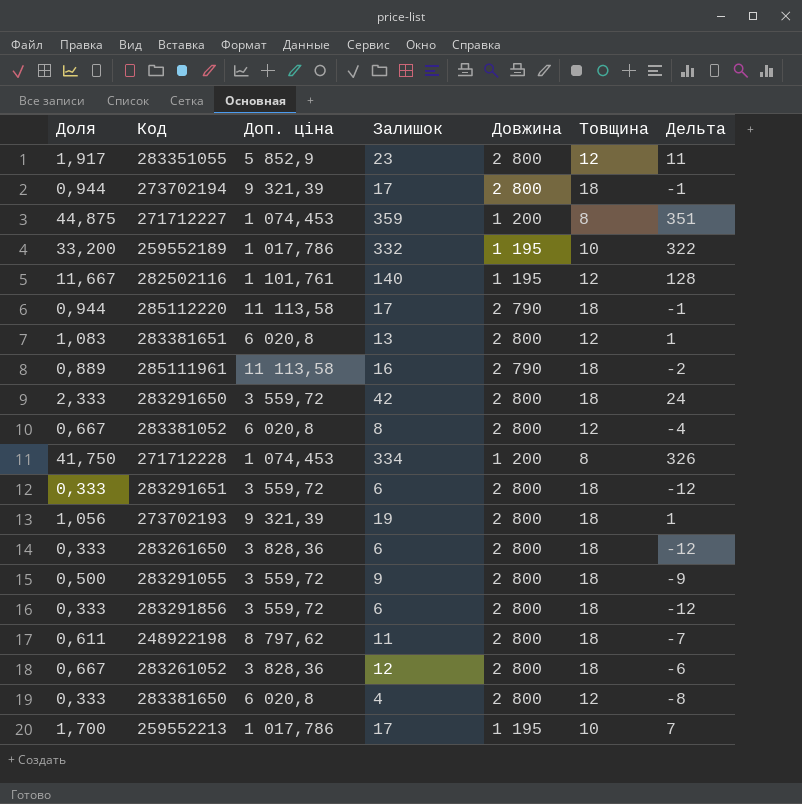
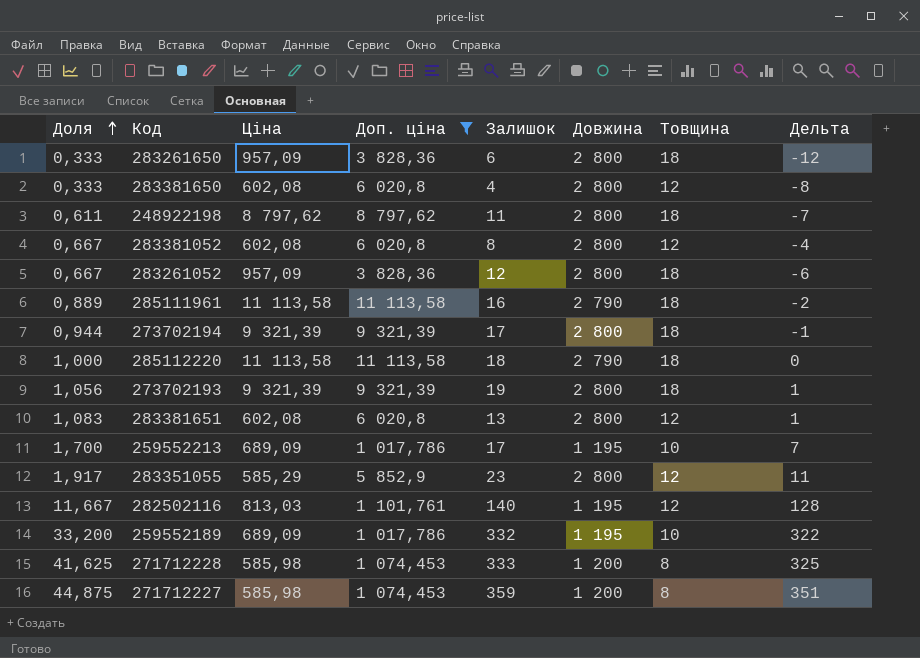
filter: none -> Доп. ціна != 3 559,72
row order: none -> Доля ascending
column Ціна | position: none -> 3
285112220 | Доля: 0,944 -> 1,000
285112220 | Залишок: 17 -> 18
285112220 | Дельта: -1 -> 0
271712228 | Доля: 41,750 -> 41,625
271712228 | Залишок: 334 -> 333
271712228 | Дельта: 326 -> 325

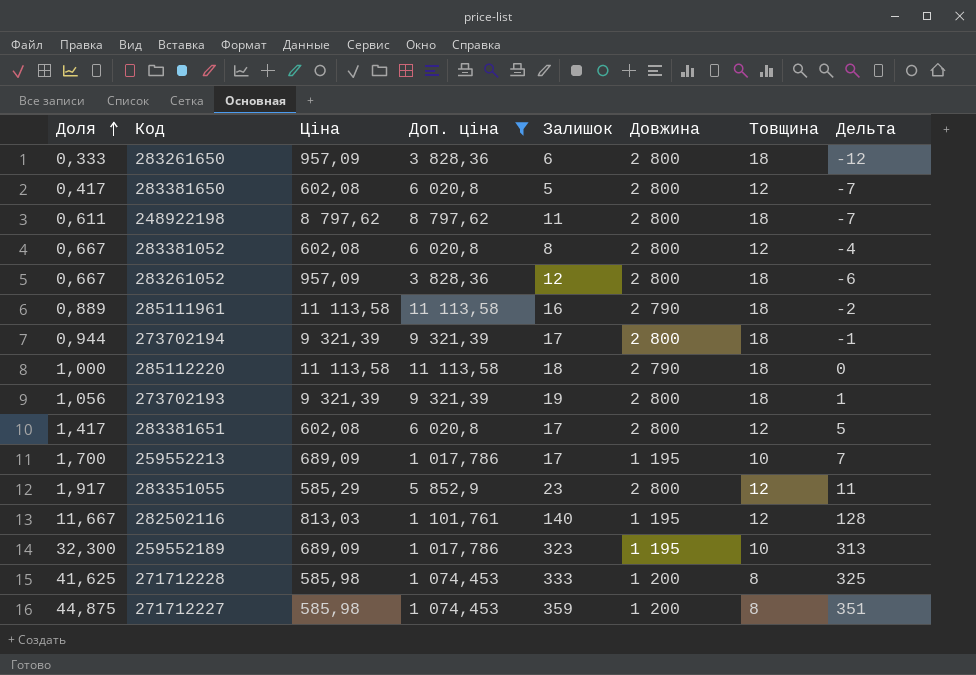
283381650 | Доля: 0,333 -> 0,417
283381650 | Залишок: 4 -> 5
283381650 | Дельта: -8 -> -7
283381651 | Доля: 1,083 -> 1,417
283381651 | Залишок: 13 -> 17
283381651 | Дельта: 1 -> 5
259552189 | Доля: 33,200 -> 32,300
259552189 | Залишок: 332 -> 323
259552189 | Дельта: 322 -> 313

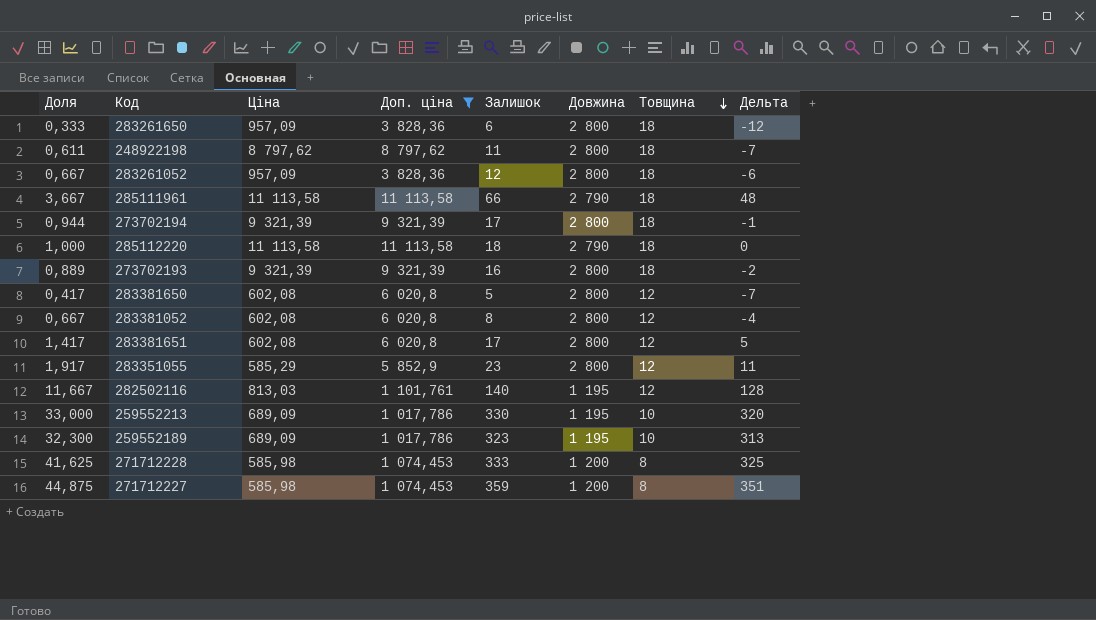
row order: Доля ascending -> Товщина descending
285111961 | Доля: 0,889 -> 3,667
285111961 | Залишок: 16 -> 66
285111961 | Дельта: -2 -> 48
273702193 | Доля: 1,056 -> 0,889
273702193 | Залишок: 19 -> 16
273702193 | Дельта: 1 -> -2
259552213 | Доля: 1,700 -> 33,000
259552213 | Залишок: 17 -> 330
259552213 | Дельта: 7 -> 320

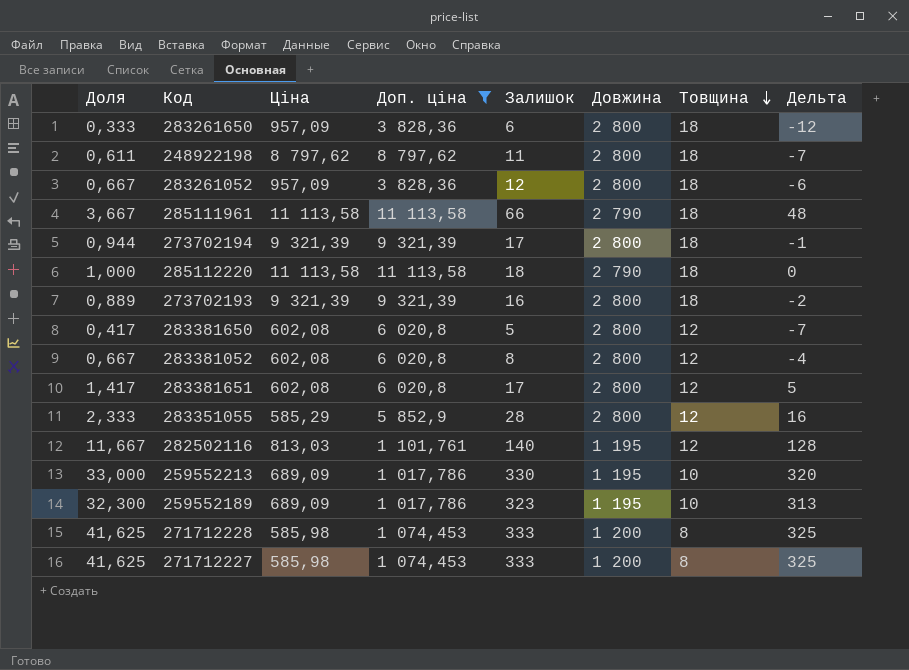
283351055 | Доля: 1,917 -> 2,333
283351055 | Залишок: 23 -> 28
283351055 | Дельта: 11 -> 16
271712227 | Доля: 44,875 -> 41,625
271712227 | Залишок: 359 -> 333
271712227 | Дельта: 351 -> 325

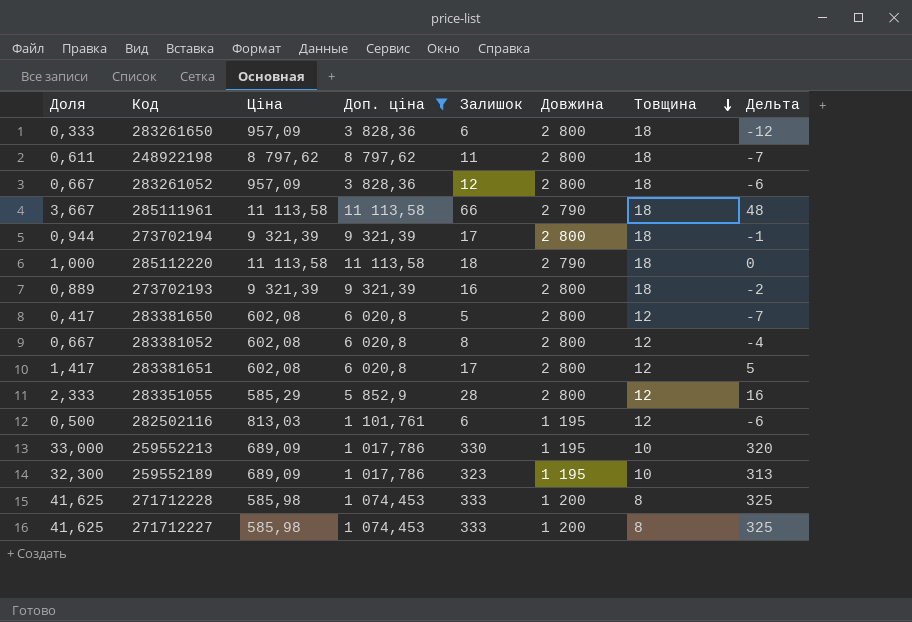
282502116 | Доля: 11,667 -> 0,500
282502116 | Залишок: 140 -> 6
282502116 | Дельта: 128 -> -6

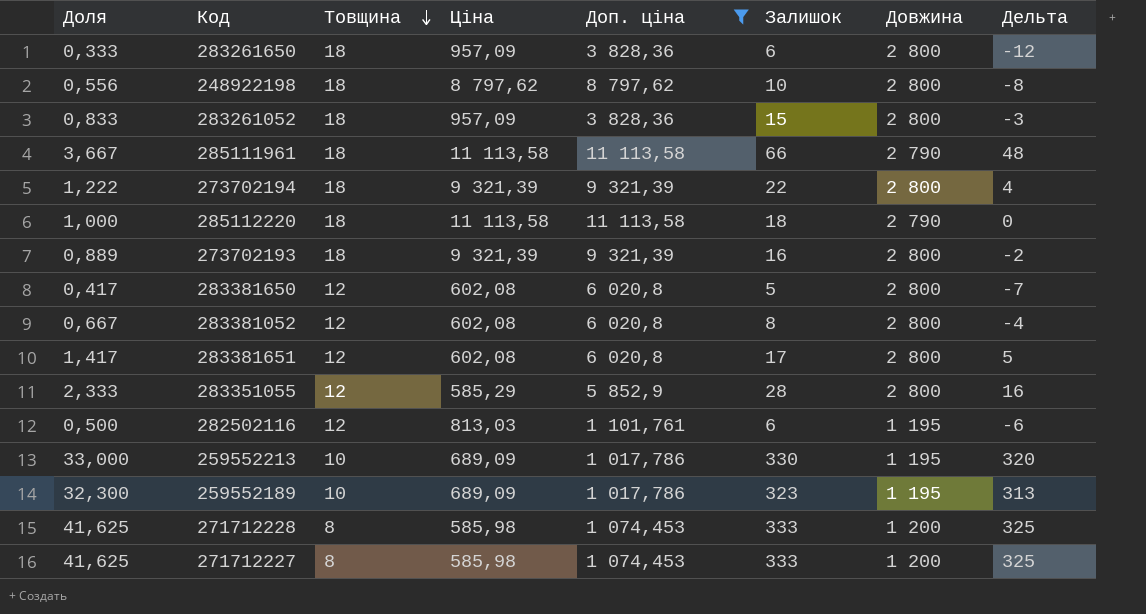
column Товщина | position: 7 -> 3
248922198 | Доля: 0,611 -> 0,556
248922198 | Залишок: 11 -> 10
248922198 | Дельта: -7 -> -8
283261052 | Доля: 0,667 -> 0,833
283261052 | Залишок: 12 -> 15
283261052 | Дельта: -6 -> -3
273702194 | Доля: 0,944 -> 1,222
273702194 | Залишок: 17 -> 22
273702194 | Дельта: -1 -> 4

